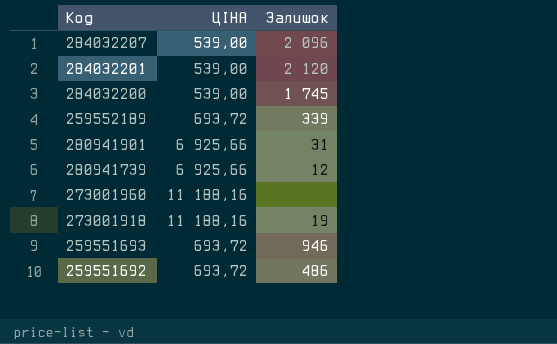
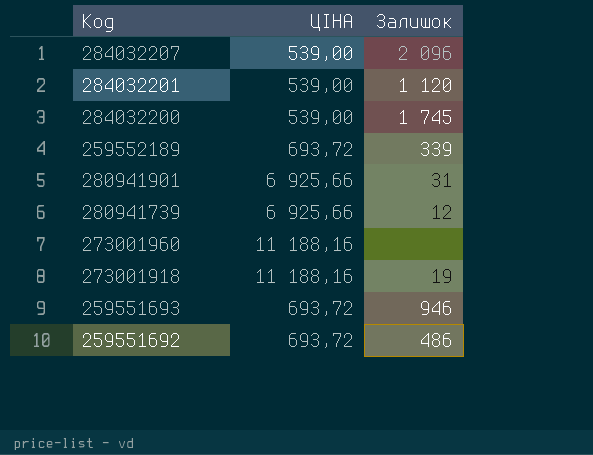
284032201 | Залишок: 2 120 -> 1 120

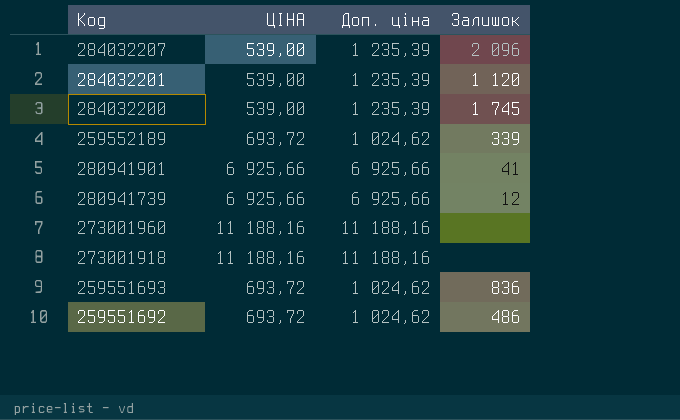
column Доп. ціна | position: none -> 3
280941901 | Залишок: 31 -> 41
273001918 | Залишок: 19 -> none
259551693 | Залишок: 946 -> 836

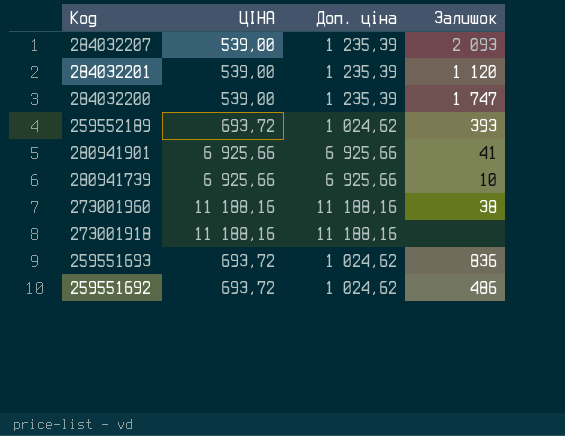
284032207 | Залишок: 2 096 -> 2 093
284032200 | Залишок: 1 745 -> 1 747
259552189 | Залишок: 339 -> 393
280941739 | Залишок: 12 -> 10
273001960 | Залишок: none -> 38

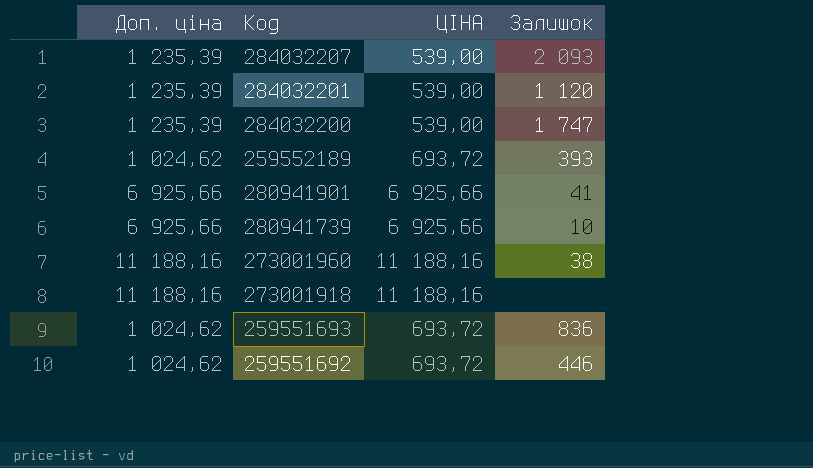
column Доп. ціна | position: 3 -> 1
259551692 | Залишок: 486 -> 446

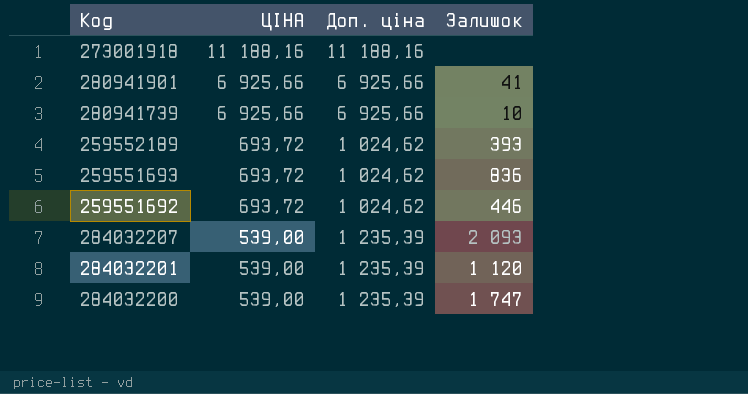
row order: none -> ЦІНА descending
column Доп. ціна | position: 1 -> 3
row 273001960: 11 188,16 | 11 188,16 | 38 -> none

